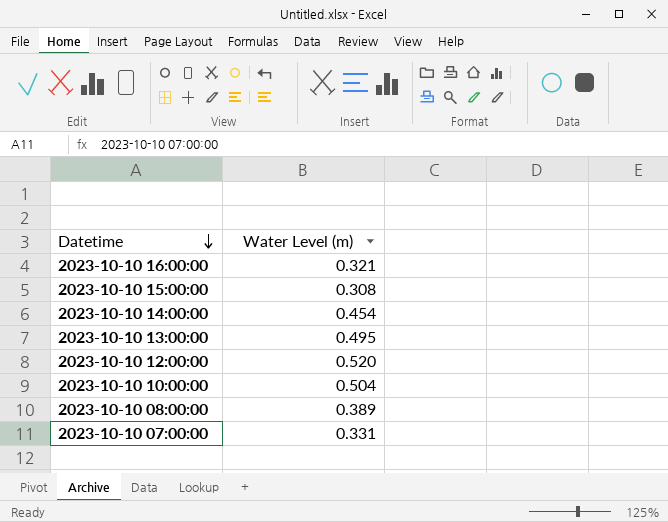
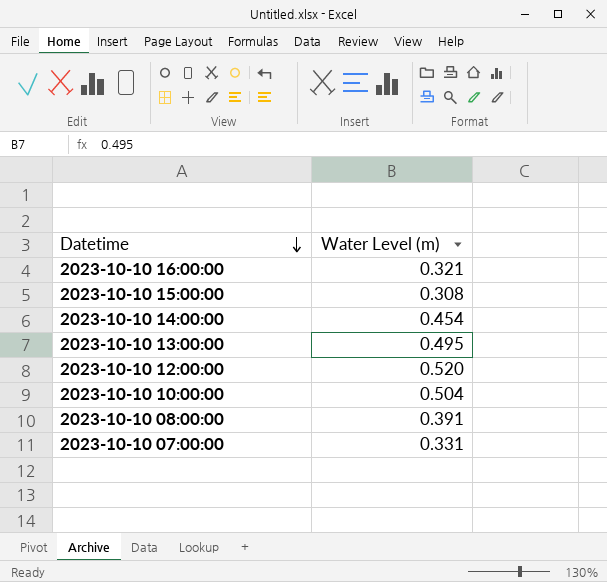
2023-10-10 08:00:00 | Water Level (m): 0.389 -> 0.391

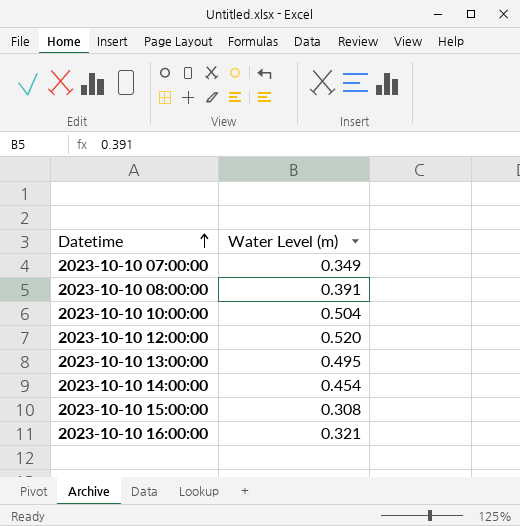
row order: Datetime descending -> Datetime ascending
2023-10-10 07:00:00 | Water Level (m): 0.331 -> 0.349

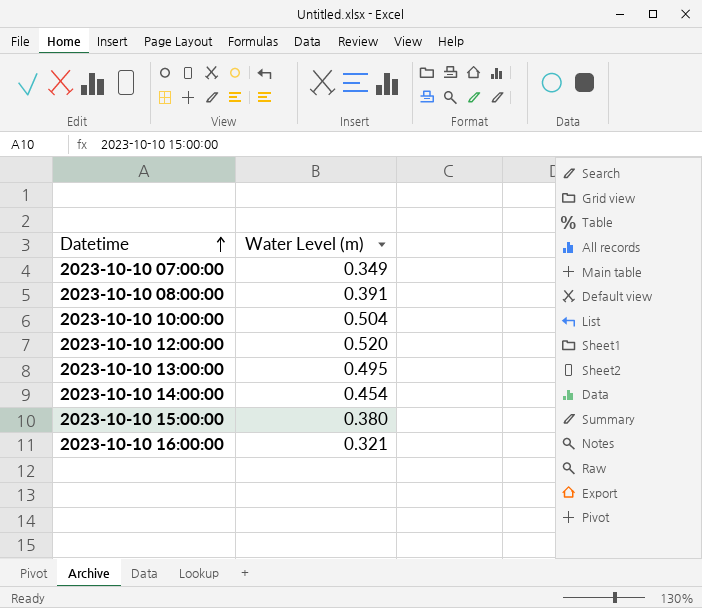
2023-10-10 15:00:00 | Water Level (m): 0.308 -> 0.380

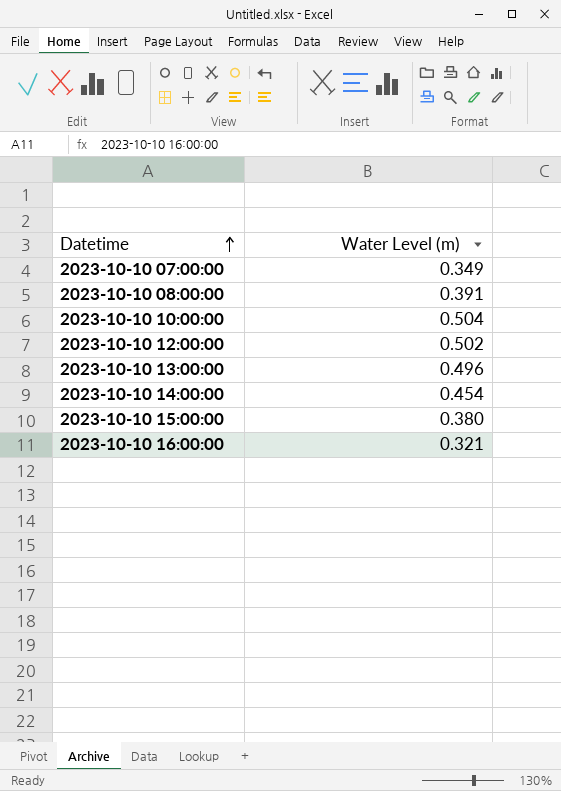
2023-10-10 12:00:00 | Water Level (m): 0.520 -> 0.502
2023-10-10 13:00:00 | Water Level (m): 0.495 -> 0.496

